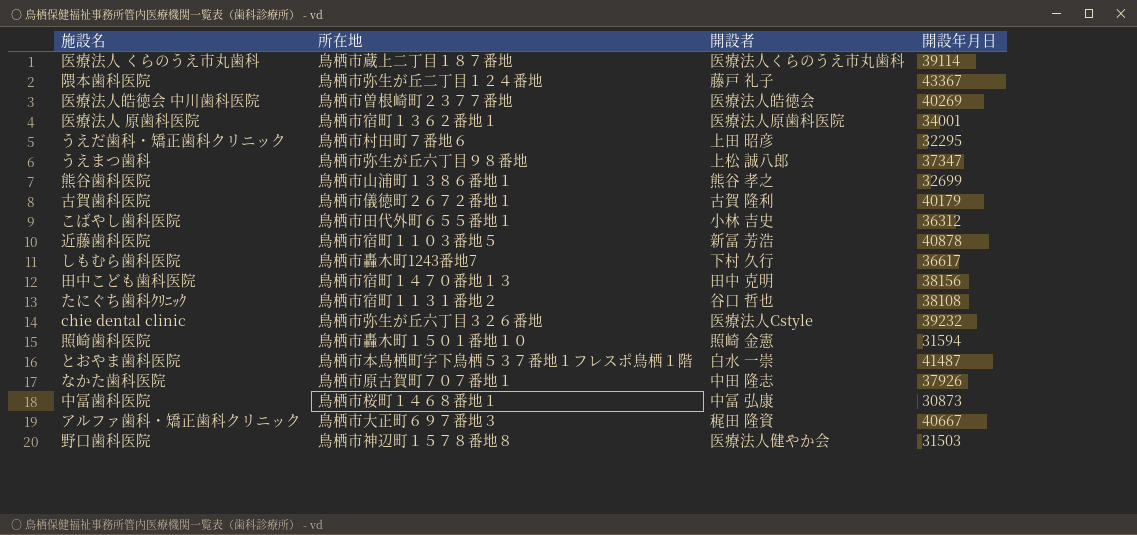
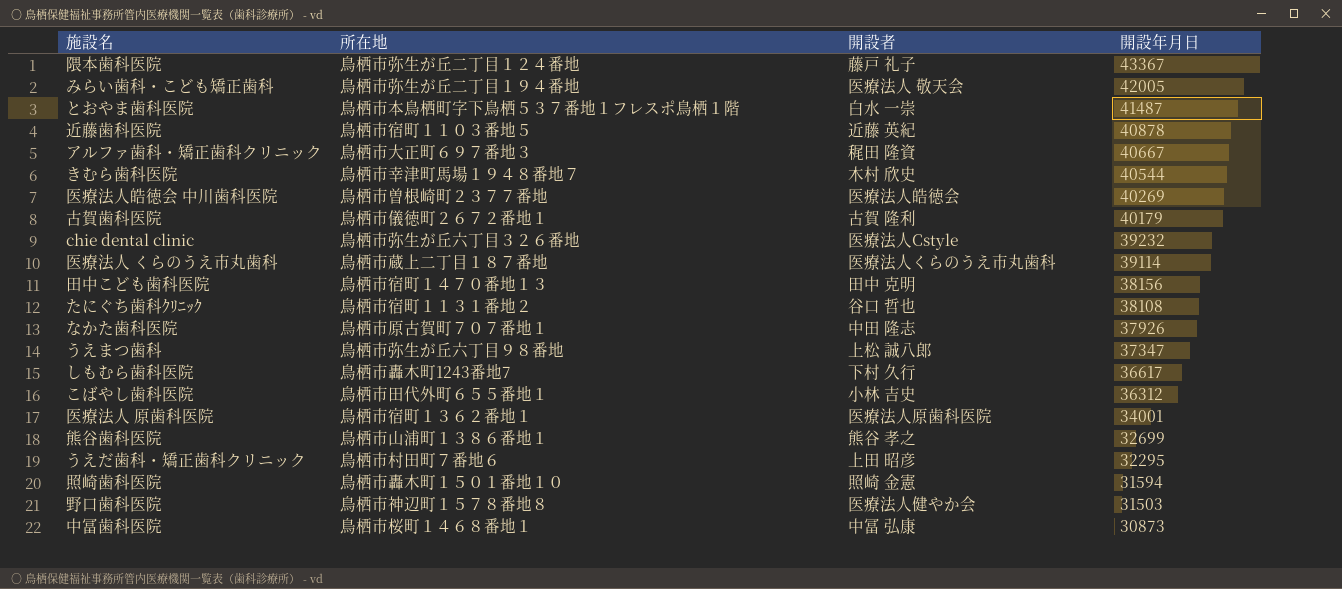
row order: none -> 開設年月日 descending
row みらい歯科・こども矯正歯科: none -> 鳥栖市弥生が丘二丁目１９４番地 | 医療法人 敬天会 | 42005
近藤歯科医院 | 開設者: 新冨 芳浩 -> 近藤 英紀
row きむら歯科医院: none -> 鳥栖市幸津町馬場１９４８番地７ | 木村 欣史 | 40544

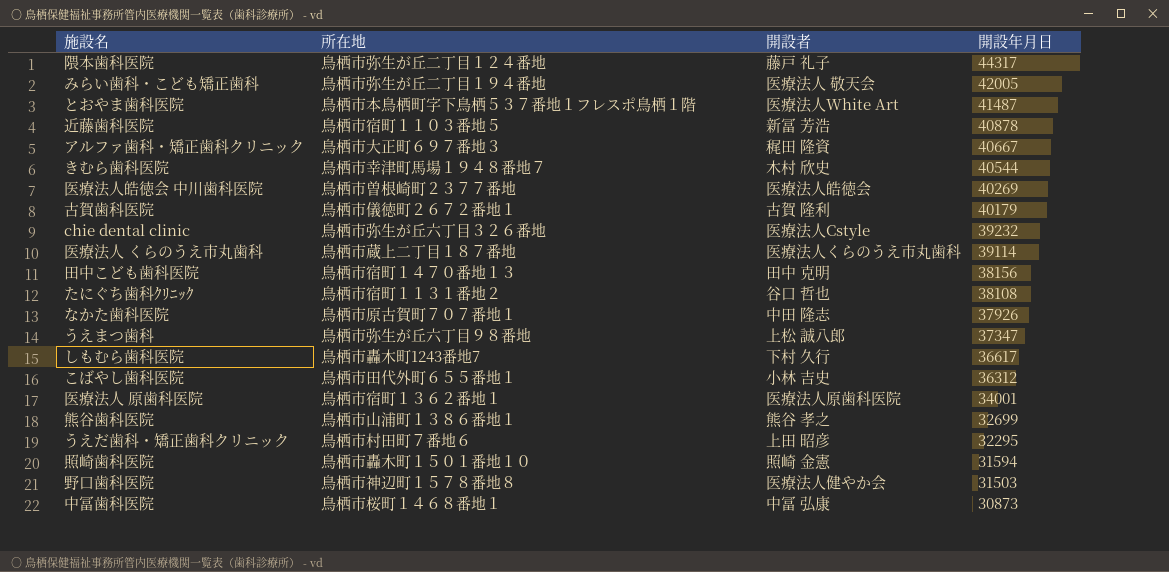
隈本歯科医院 | 開設年月日: 43367 -> 44317
とおやま歯科医院 | 開設者: 白水 一崇 -> 医療法人White Art
近藤歯科医院 | 開設者: 近藤 英紀 -> 新冨 芳浩

